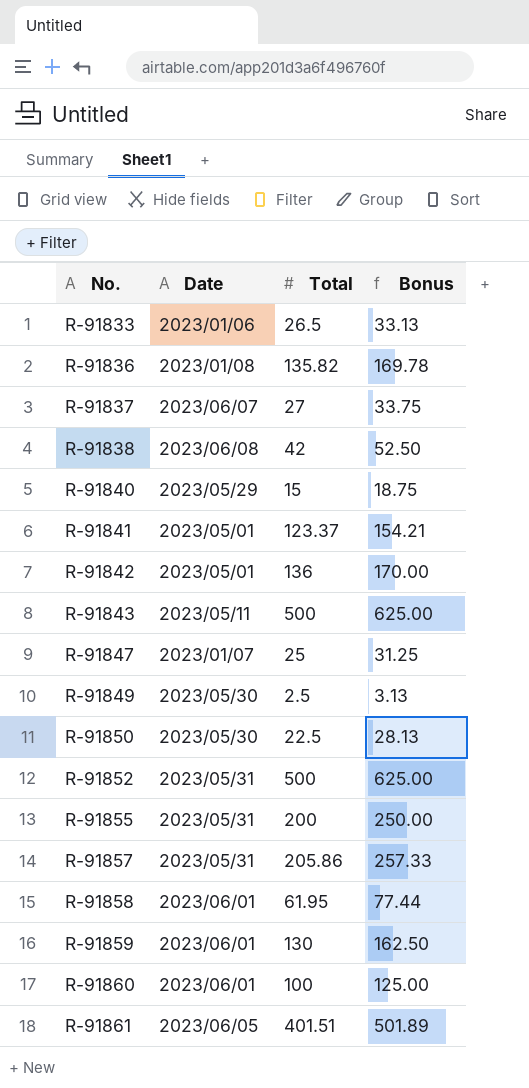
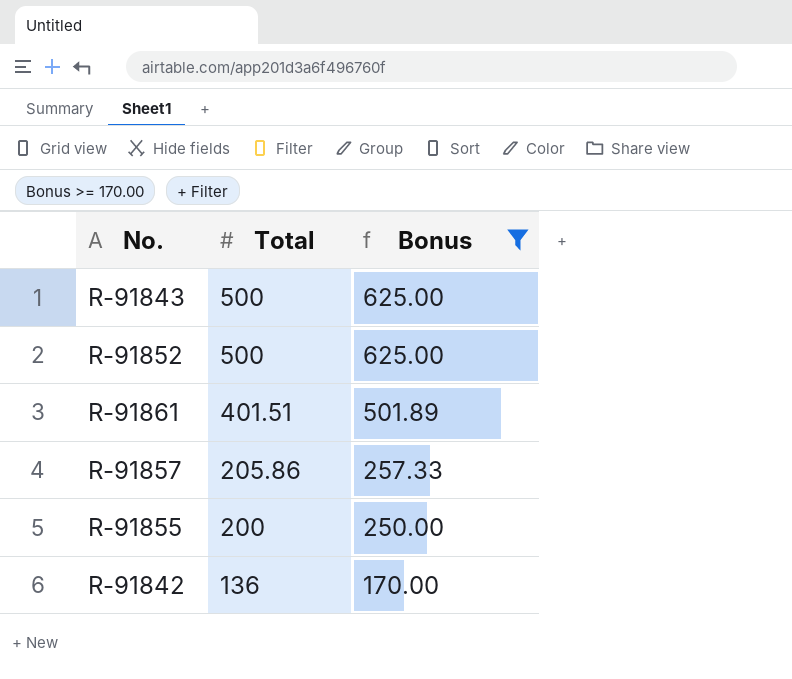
filter: none -> Bonus >= 170.00
row order: No. ascending -> Total descending
column Date | position: 2 -> none

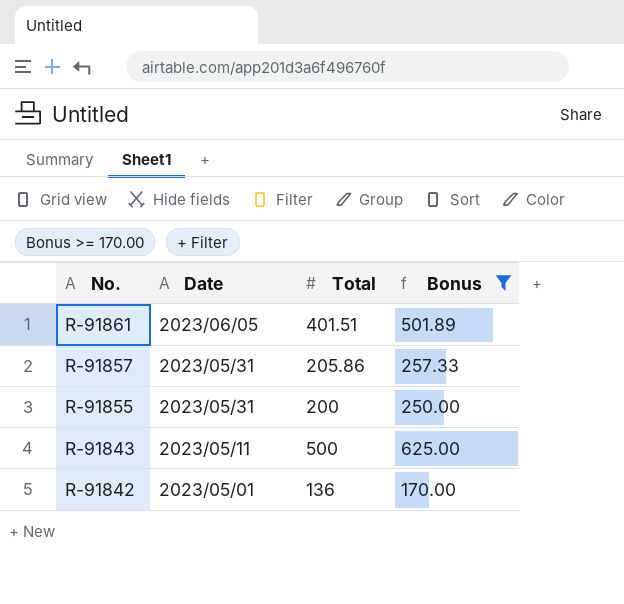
row order: Total descending -> No. descending
column Date | position: none -> 2
row R-91852: 500 | 625.00 -> none

